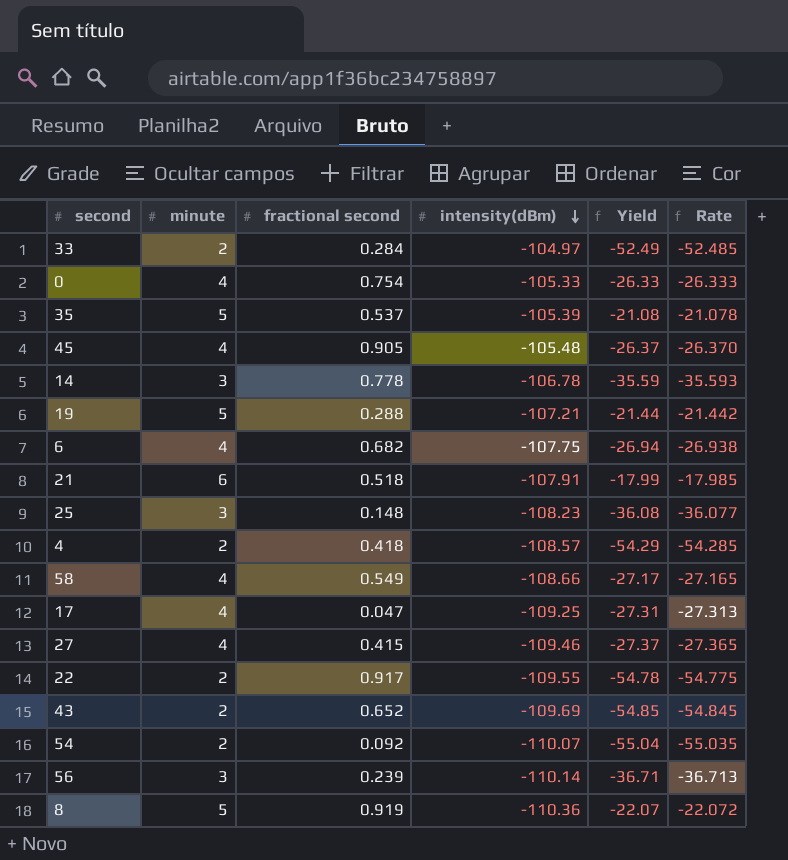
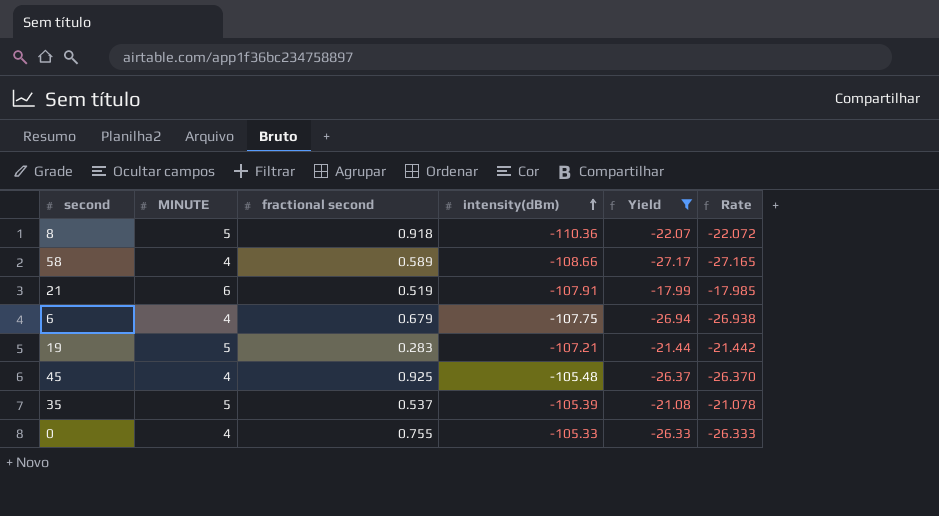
filter: none -> Yield >= -27.17
row order: intensity(dBm) descending -> intensity(dBm) ascending
column name: minute -> MINUTE
8 | fractional second: 0.919 -> 0.918
58 | fractional second: 0.549 -> 0.589
21 | fractional second: 0.518 -> 0.519
6 | fractional second: 0.682 -> 0.679
19 | fractional second: 0.288 -> 0.283
45 | fractional second: 0.905 -> 0.925
0 | fractional second: 0.754 -> 0.755

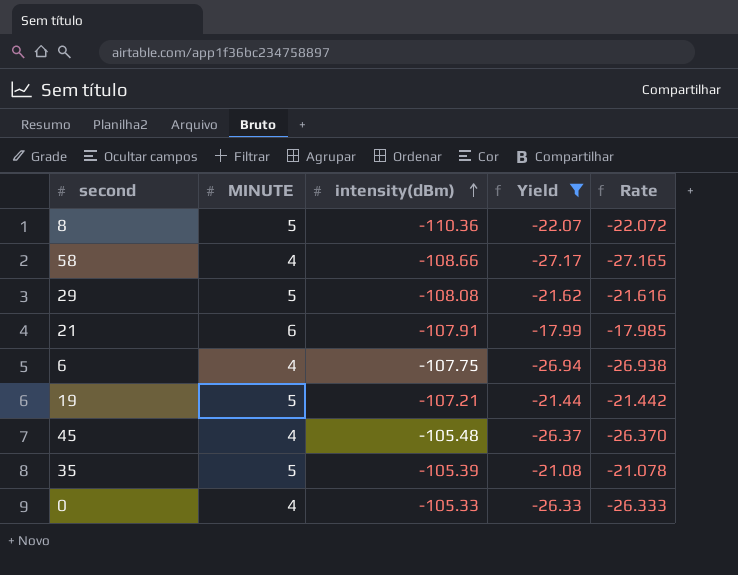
column fractional second | position: 3 -> none
row 29: none -> 5 | -108.08 | -21.62 | -21.616

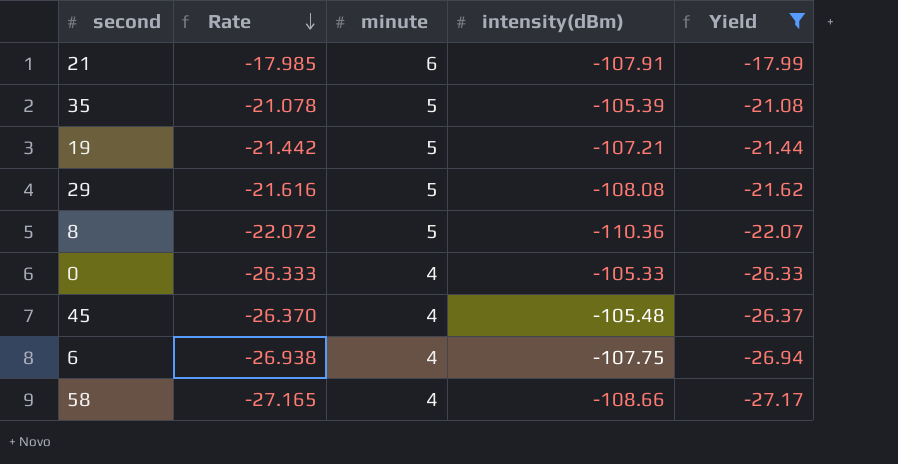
row order: intensity(dBm) ascending -> Rate descending
column Rate | position: 5 -> 2
column name: MINUTE -> minute

